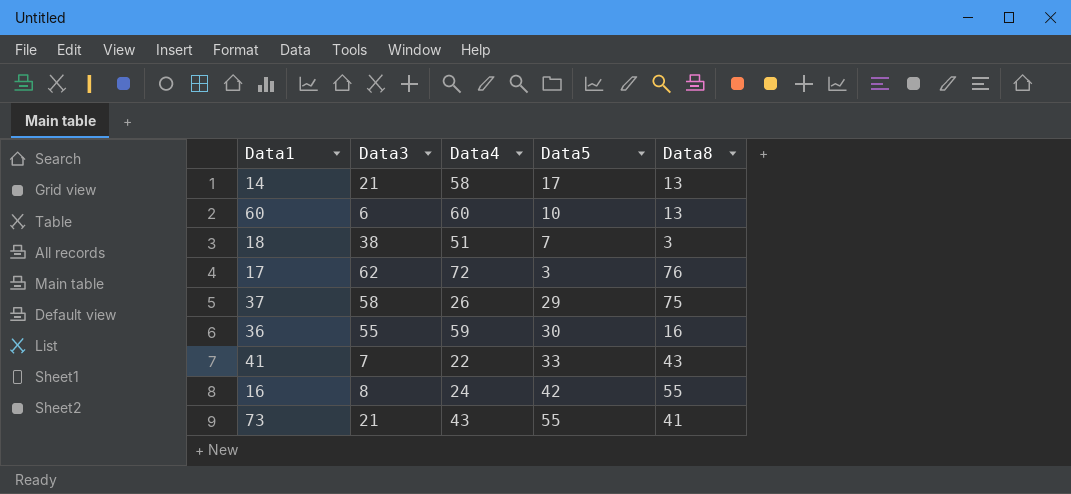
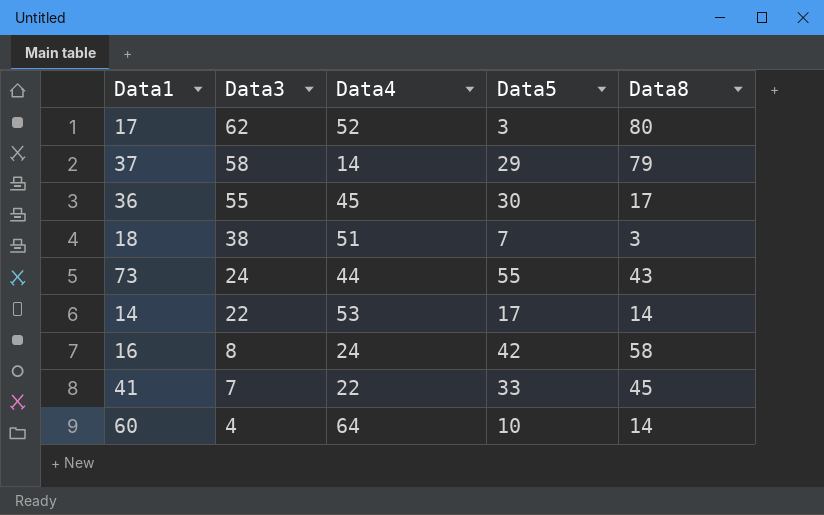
row order: none -> Data3 descending
17 | Data4: 72 -> 52
17 | Data8: 76 -> 80
37 | Data4: 26 -> 14
37 | Data8: 75 -> 79
36 | Data4: 59 -> 45
36 | Data8: 16 -> 17
73 | Data3: 21 -> 24
73 | Data4: 43 -> 44
73 | Data8: 41 -> 43
14 | Data3: 21 -> 22
14 | Data4: 58 -> 53
14 | Data8: 13 -> 14
16 | Data8: 55 -> 58
41 | Data8: 43 -> 45
60 | Data3: 6 -> 4
60 | Data4: 60 -> 64
60 | Data8: 13 -> 14

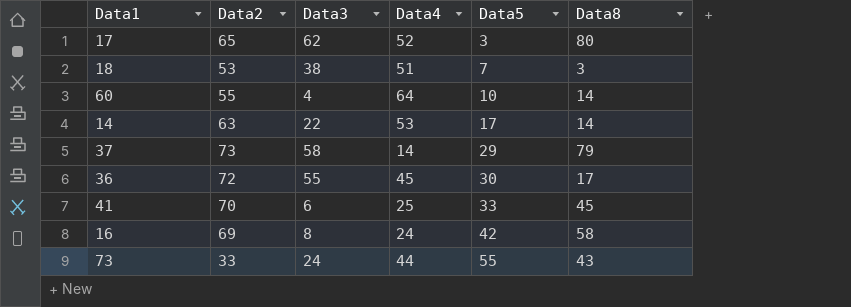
row order: Data3 descending -> Data5 ascending
column Data2 | position: none -> 2
41 | Data3: 7 -> 6
41 | Data4: 22 -> 25

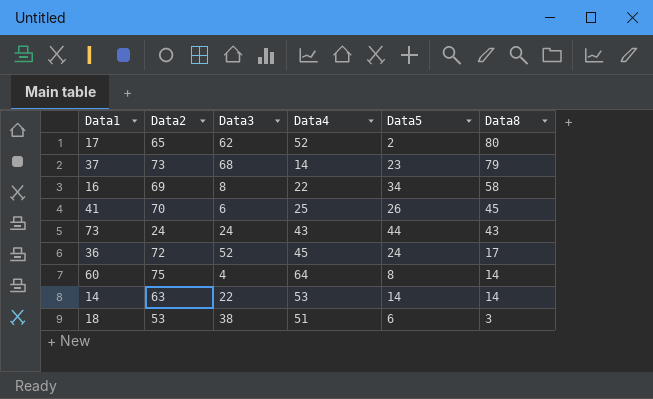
row order: Data5 ascending -> Data8 descending
17 | Data5: 3 -> 2
37 | Data3: 58 -> 68
37 | Data5: 29 -> 23
16 | Data4: 24 -> 22
16 | Data5: 42 -> 34
41 | Data5: 33 -> 26
73 | Data2: 33 -> 24
73 | Data4: 44 -> 43
73 | Data5: 55 -> 44
36 | Data3: 55 -> 52
36 | Data5: 30 -> 24
60 | Data2: 55 -> 75
60 | Data5: 10 -> 8
14 | Data5: 17 -> 14
18 | Data5: 7 -> 6

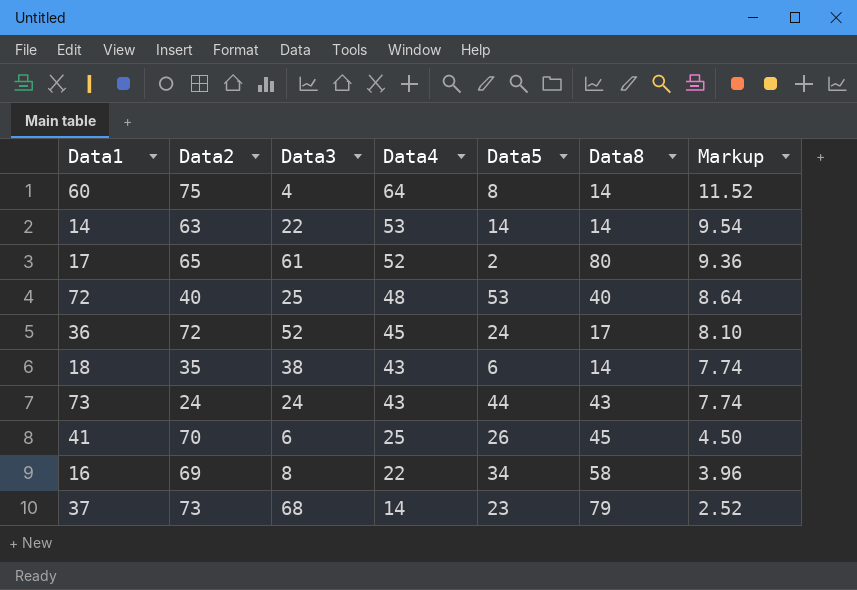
row order: Data8 descending -> Data4 descending
column Markup | formula: none -> [Data4] * 0.18
17 | Data3: 62 -> 61
row 72: none -> 40 | 25 | 48 | 53 | 40 | 8.64
18 | Data2: 53 -> 35
18 | Data4: 51 -> 43
18 | Data8: 3 -> 14

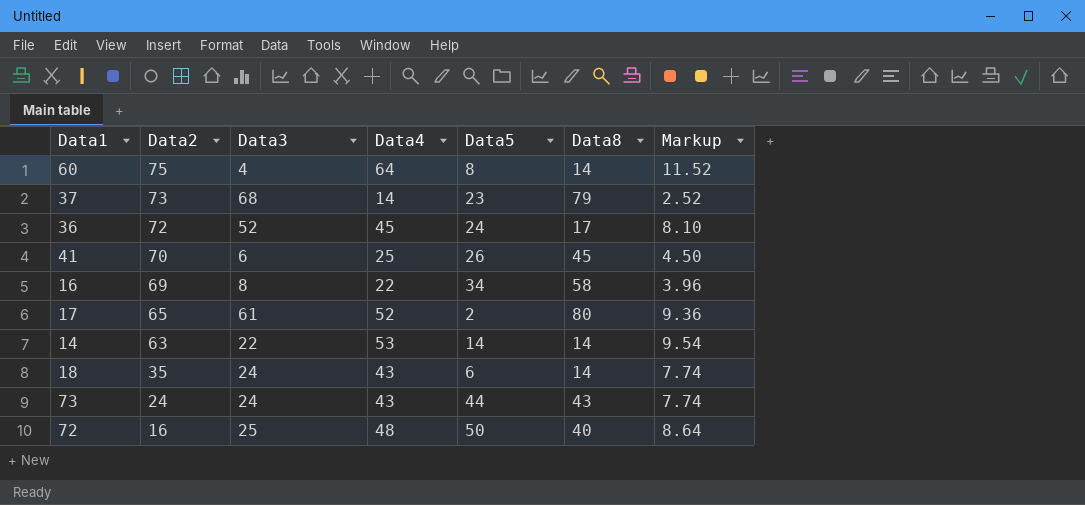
row order: Data4 descending -> Data2 descending
18 | Data3: 38 -> 24
72 | Data2: 40 -> 16
72 | Data5: 53 -> 50

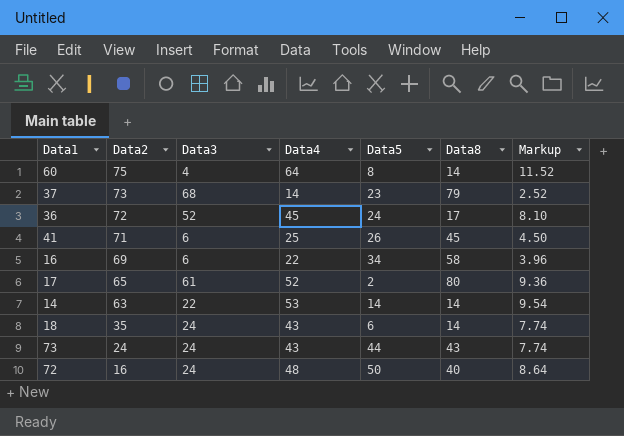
41 | Data2: 70 -> 71
16 | Data3: 8 -> 6
72 | Data3: 25 -> 24

